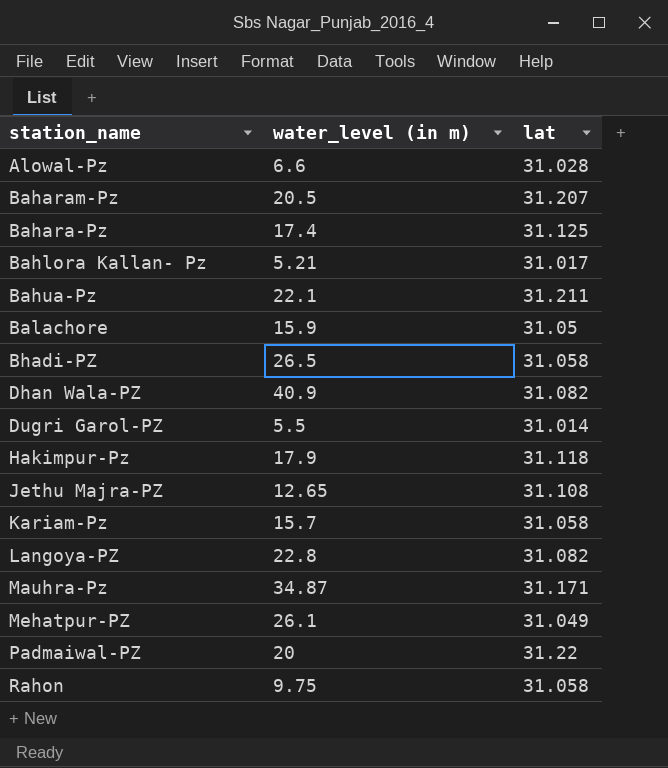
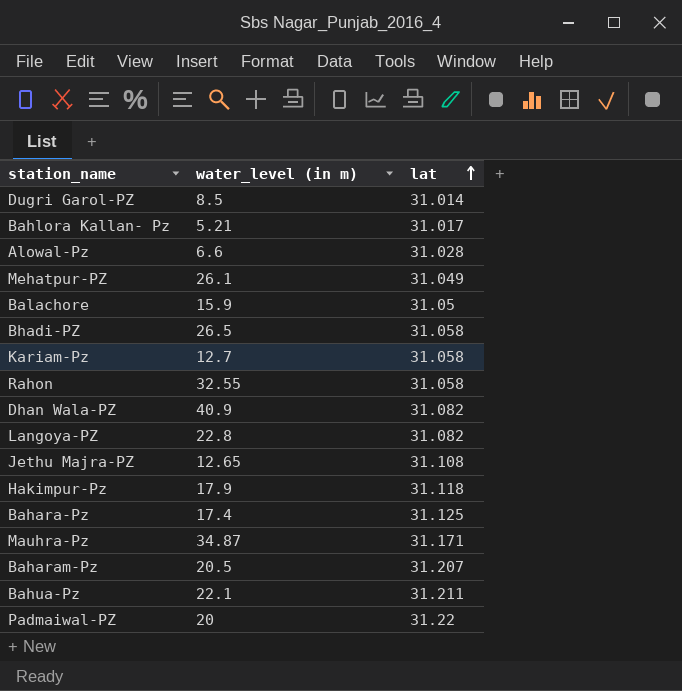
row order: none -> lat ascending
Dugri Garol-PZ | water_level (in m): 5.5 -> 8.5
Kariam-Pz | water_level (in m): 15.7 -> 12.7
Rahon | water_level (in m): 9.75 -> 32.55

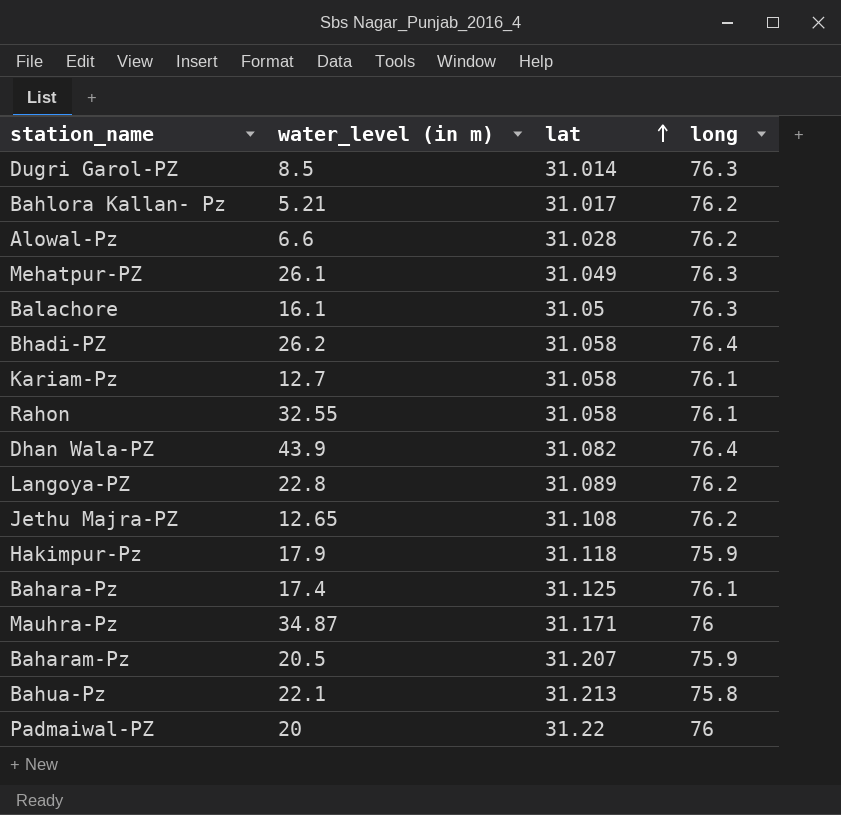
column long | position: none -> 4
Balachore | water_level (in m): 15.9 -> 16.1
Bhadi-PZ | water_level (in m): 26.5 -> 26.2
Dhan Wala-PZ | water_level (in m): 40.9 -> 43.9
Langoya-PZ | lat: 31.082 -> 31.089
Bahua-Pz | lat: 31.211 -> 31.213

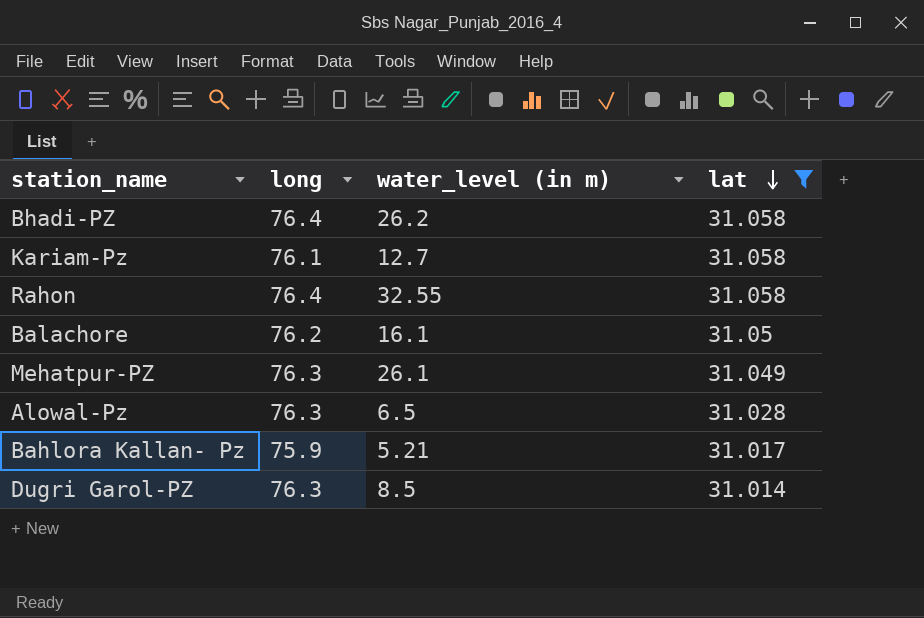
filter: none -> lat <= 31.058
row order: lat ascending -> lat descending
column long | position: 4 -> 2
Rahon | long: 76.1 -> 76.4
Balachore | long: 76.3 -> 76.2
Alowal-Pz | long: 76.2 -> 76.3
Alowal-Pz | water_level (in m): 6.6 -> 6.5
Bahlora Kallan- Pz | long: 76.2 -> 75.9

